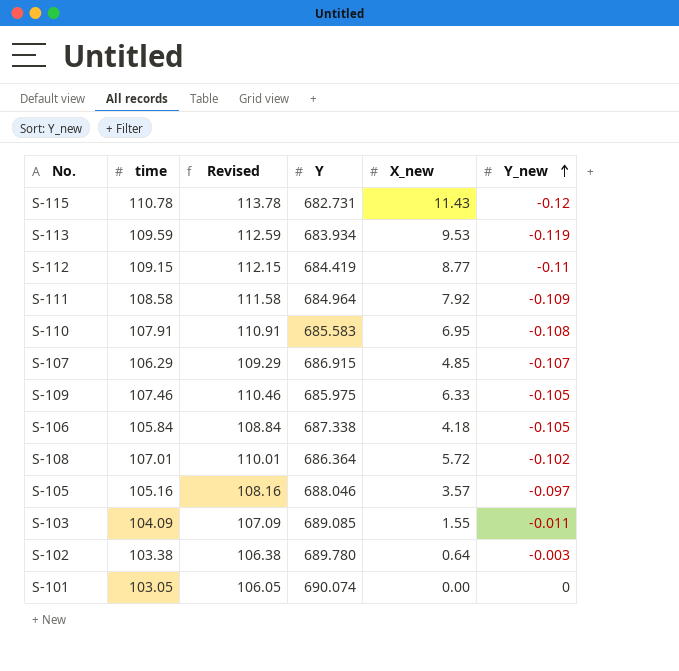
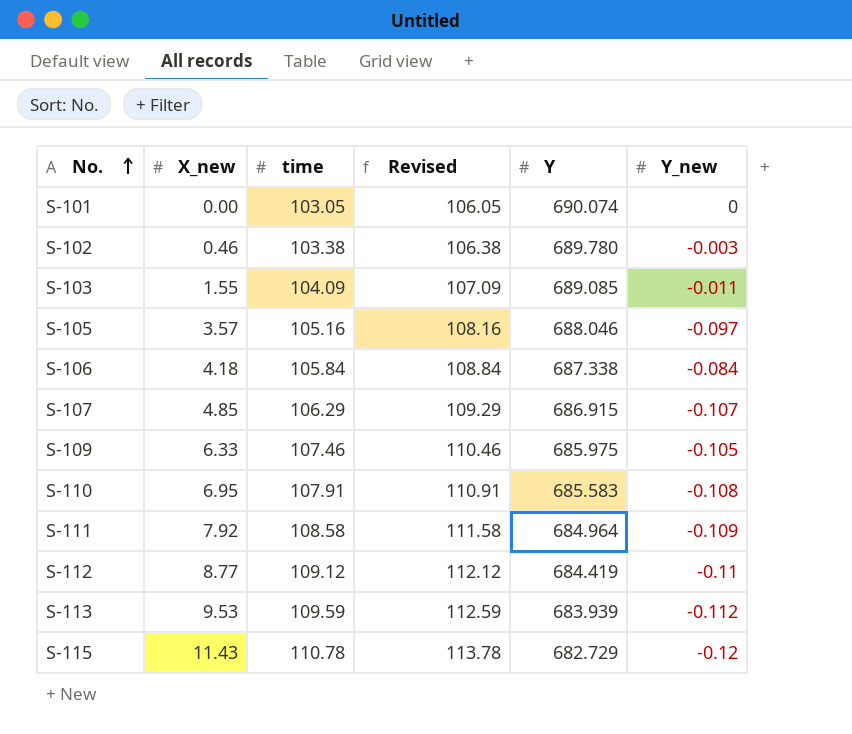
row order: Y_new ascending -> No. ascending
column X_new | position: 5 -> 2
row S-108: 107.01 | 110.01 | 686.364 | 5.72 | -0.102 -> none
S-102 | X_new: 0.64 -> 0.46
S-106 | Y_new: -0.105 -> -0.084
S-112 | time: 109.15 -> 109.12
S-112 | Revised: 112.15 -> 112.12
S-113 | Y: 683.934 -> 683.939
S-113 | Y_new: -0.119 -> -0.112
S-115 | Y: 682.731 -> 682.729

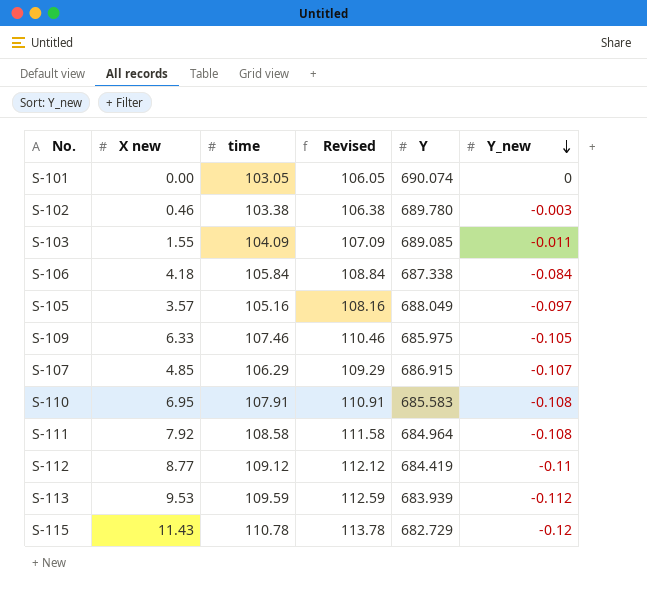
row order: No. ascending -> Y_new descending
column name: X_new -> X new
S-105 | Y: 688.046 -> 688.049
S-111 | Y_new: -0.109 -> -0.108

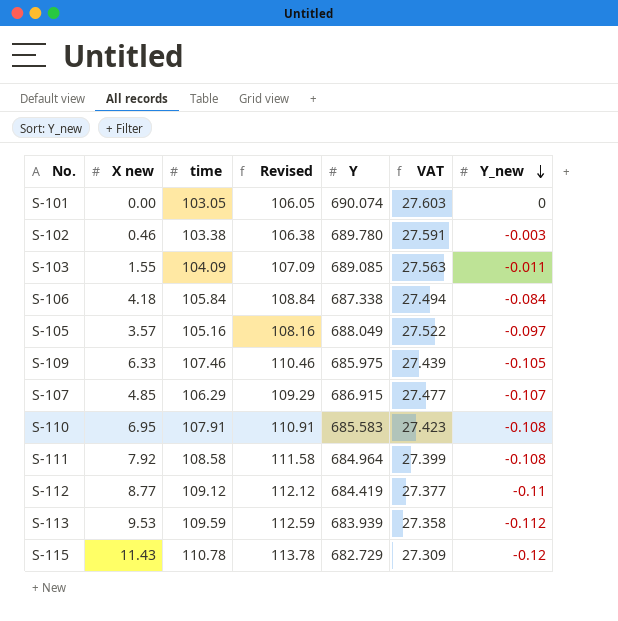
column VAT | formula: none -> [Y] * 0.04

